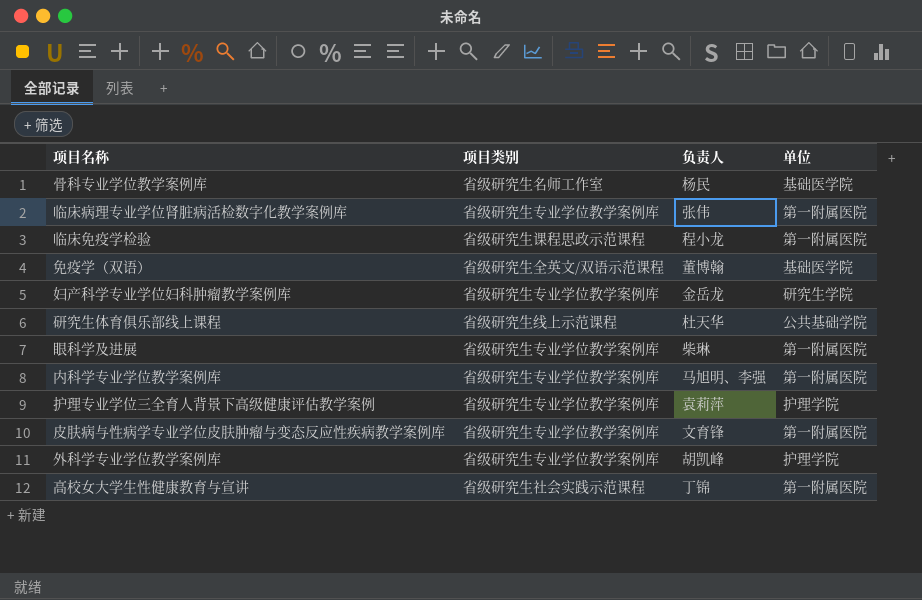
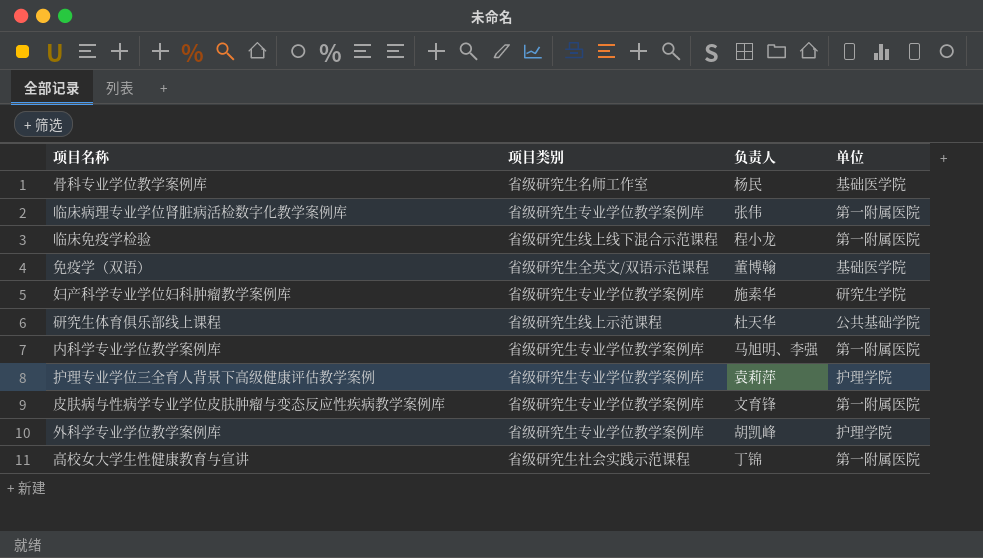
row 眼科学及进展: 省级研究生专业学位教学案例库 | 柴琳 | 第一附属医院 -> none
临床免疫学检验 | 项目类别: 省级研究生课程思政示范课程 -> 省级研究生线上线下混合示范课程
妇产科学专业学位妇科肿瘤教学案例库 | 负责人: 金岳龙 -> 施素华

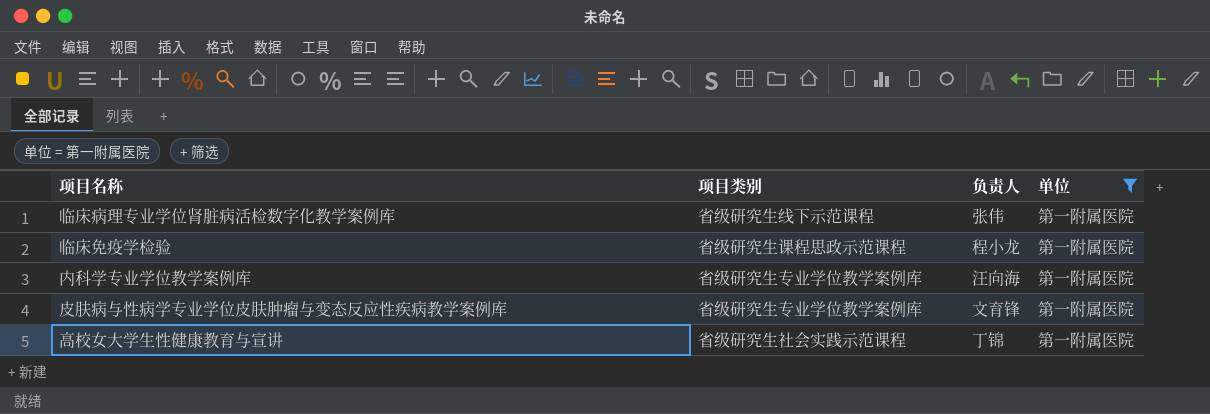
filter: none -> 单位 = 第一附属医院
临床病理专业学位肾脏病活检数字化教学案例库 | 项目类别: 省级研究生专业学位教学案例库 -> 省级研究生线下示范课程
临床免疫学检验 | 项目类别: 省级研究生线上线下混合示范课程 -> 省级研究生课程思政示范课程
内科学专业学位教学案例库 | 负责人: 马旭明、李强 -> 汪向海

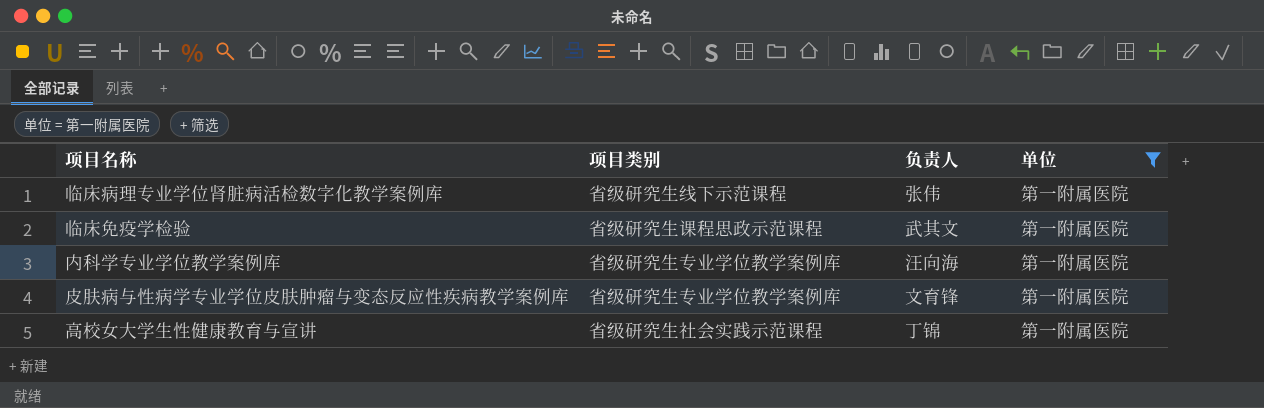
临床免疫学检验 | 负责人: 程小龙 -> 武其文

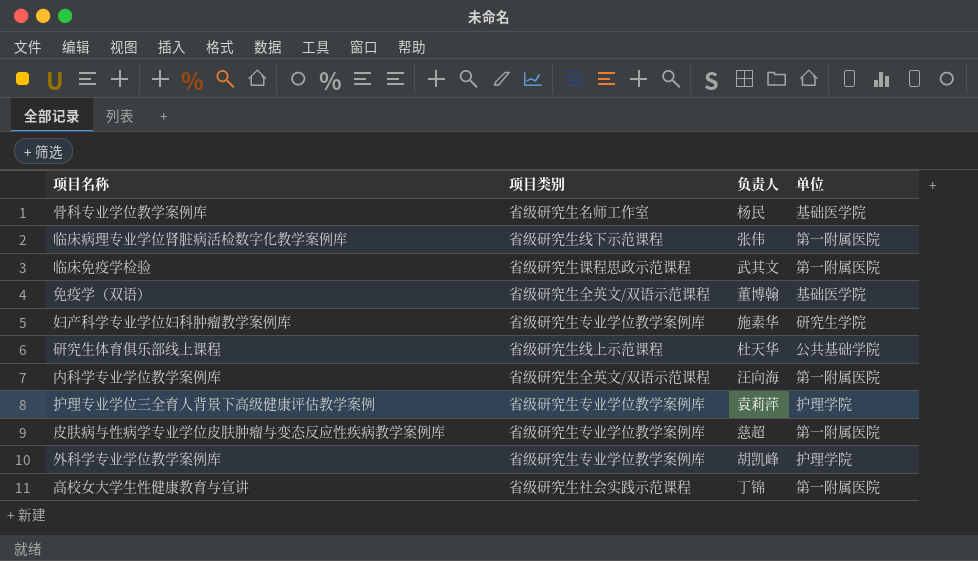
filter: 单位 = 第一附属医院 -> none
内科学专业学位教学案例库 | 项目类别: 省级研究生专业学位教学案例库 -> 省级研究生全英文/双语示范课程
皮肤病与性病学专业学位皮肤肿瘤与变态反应性疾病教学案例库 | 负责人: 文育锋 -> 慈超

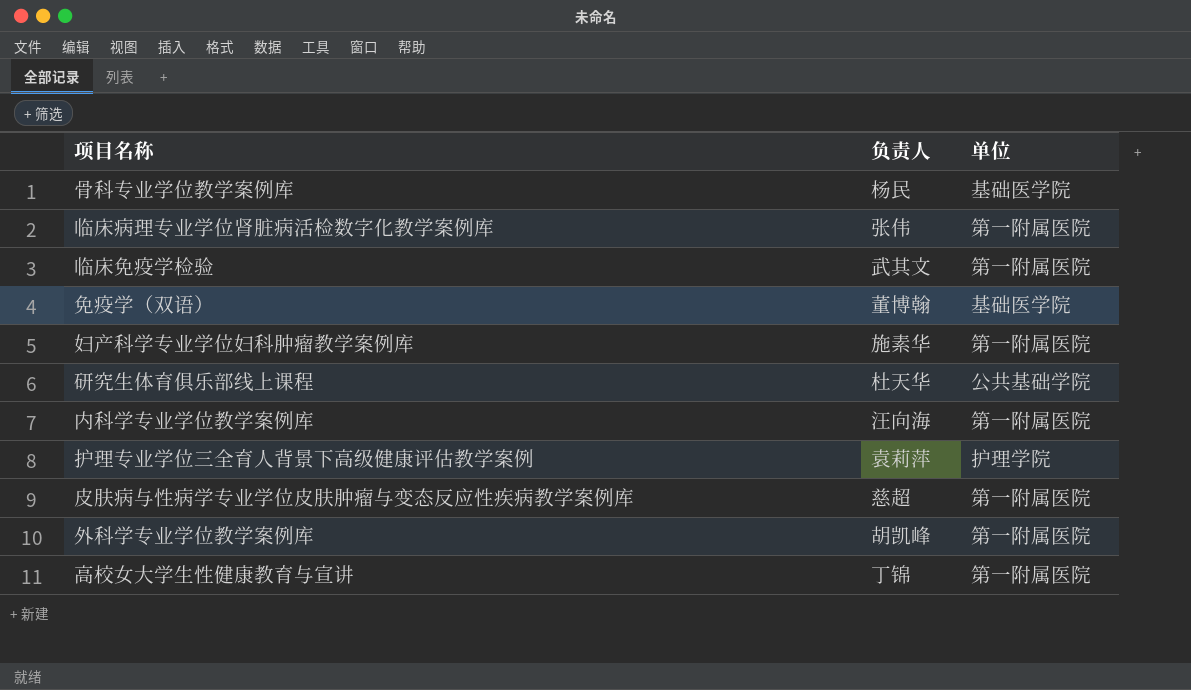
column 项目类别 | position: 2 -> none
妇产科学专业学位妇科肿瘤教学案例库 | 单位: 研究生学院 -> 第一附属医院
外科学专业学位教学案例库 | 单位: 护理学院 -> 第一附属医院

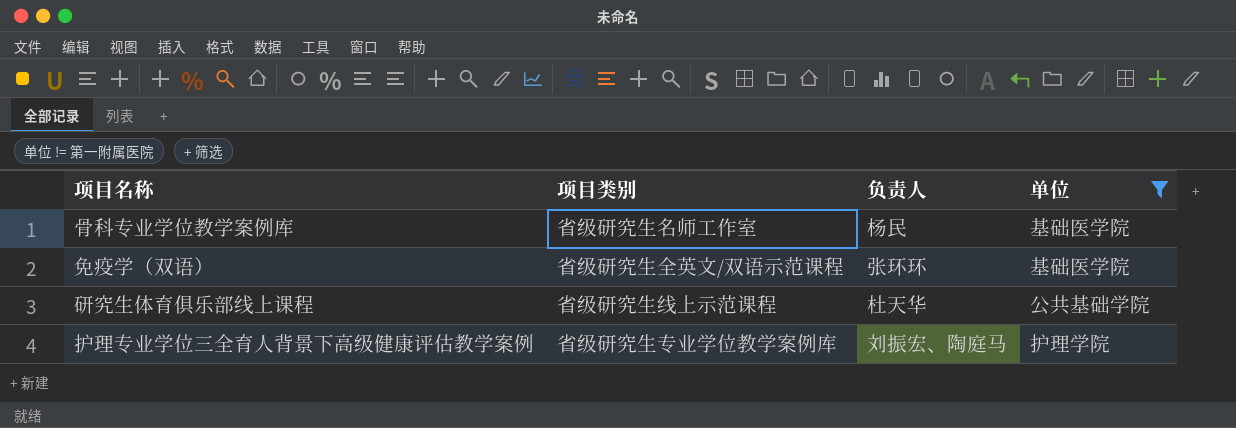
filter: none -> 单位 != 第一附属医院
column 项目类别 | position: none -> 2
免疫学（双语） | 负责人: 董博翰 -> 张环环
护理专业学位三全育人背景下高级健康评估教学案例 | 负责人: 袁莉萍 -> 刘振宏、陶庭马

